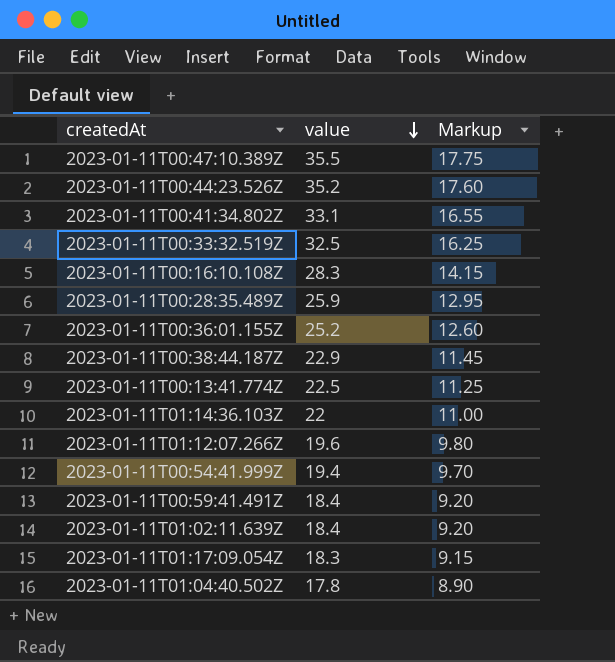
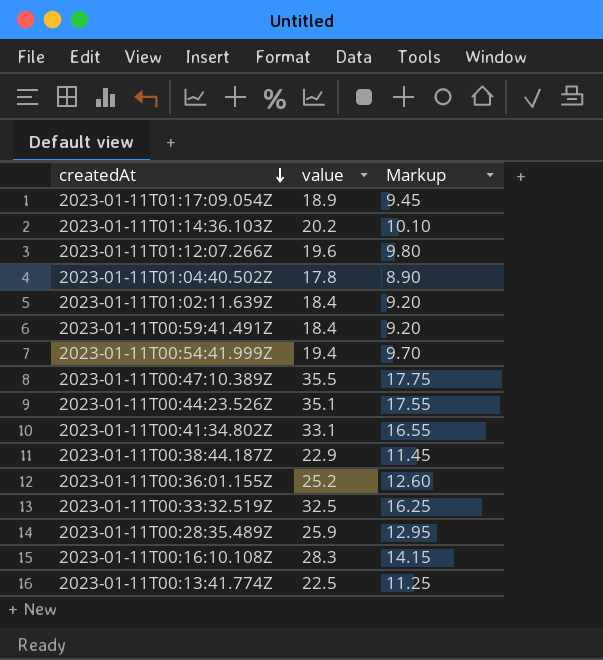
row order: value descending -> createdAt descending
2023-01-11T01:17:09.054Z | value: 18.3 -> 18.9
2023-01-11T01:17:09.054Z | Markup: 9.15 -> 9.45
2023-01-11T01:14:36.103Z | value: 22 -> 20.2
2023-01-11T01:14:36.103Z | Markup: 11.00 -> 10.10
2023-01-11T00:44:23.526Z | value: 35.2 -> 35.1
2023-01-11T00:44:23.526Z | Markup: 17.60 -> 17.55

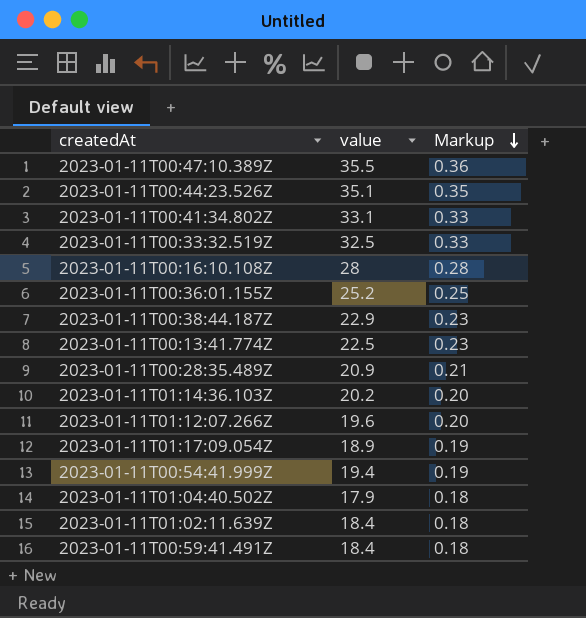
row order: createdAt descending -> Markup descending
column Markup | formula: [value] * 0.5 -> [value] * 0.01
2023-01-11T00:16:10.108Z | value: 28.3 -> 28
2023-01-11T00:28:35.489Z | value: 25.9 -> 20.9
2023-01-11T01:04:40.502Z | value: 17.8 -> 17.9

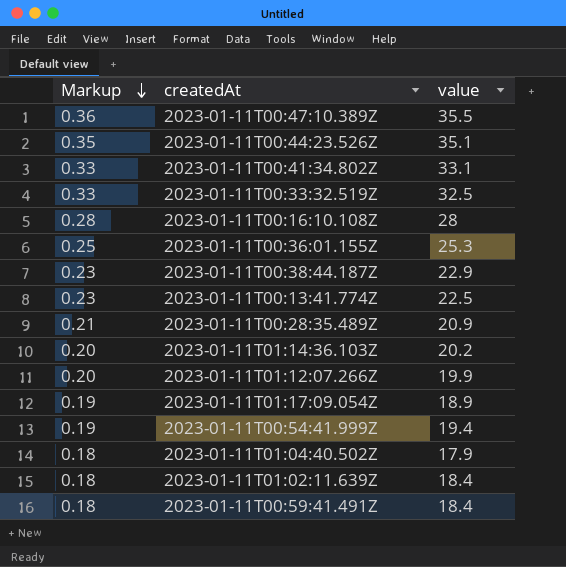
column Markup | position: 3 -> 1
2023-01-11T00:36:01.155Z | value: 25.2 -> 25.3
2023-01-11T01:12:07.266Z | value: 19.6 -> 19.9

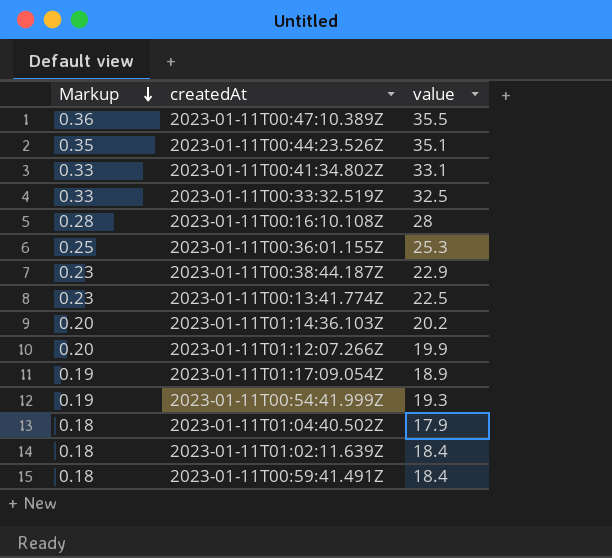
row 2023-01-11T00:28:35.489Z: 0.21 | 20.9 -> none
2023-01-11T00:54:41.999Z | value: 19.4 -> 19.3

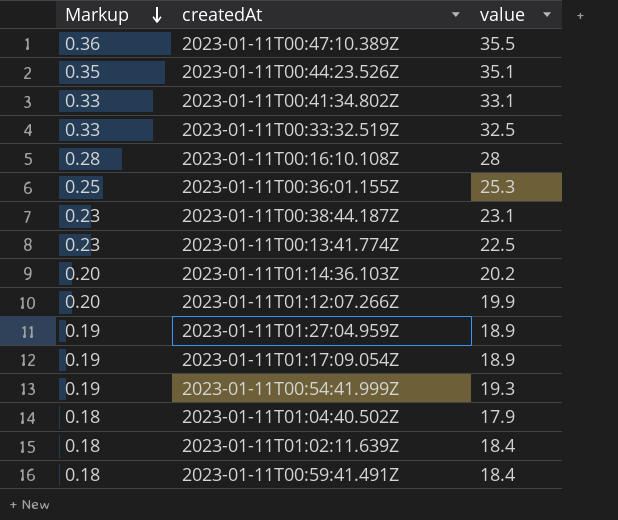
2023-01-11T00:38:44.187Z | value: 22.9 -> 23.1
row 2023-01-11T01:27:04.959Z: none -> 0.19 | 18.9

